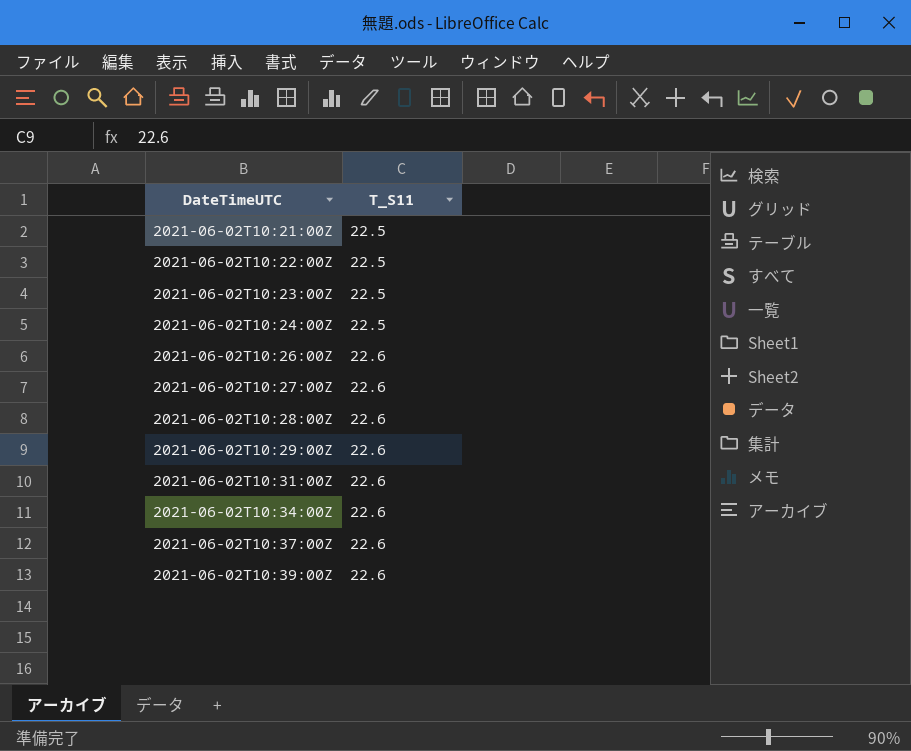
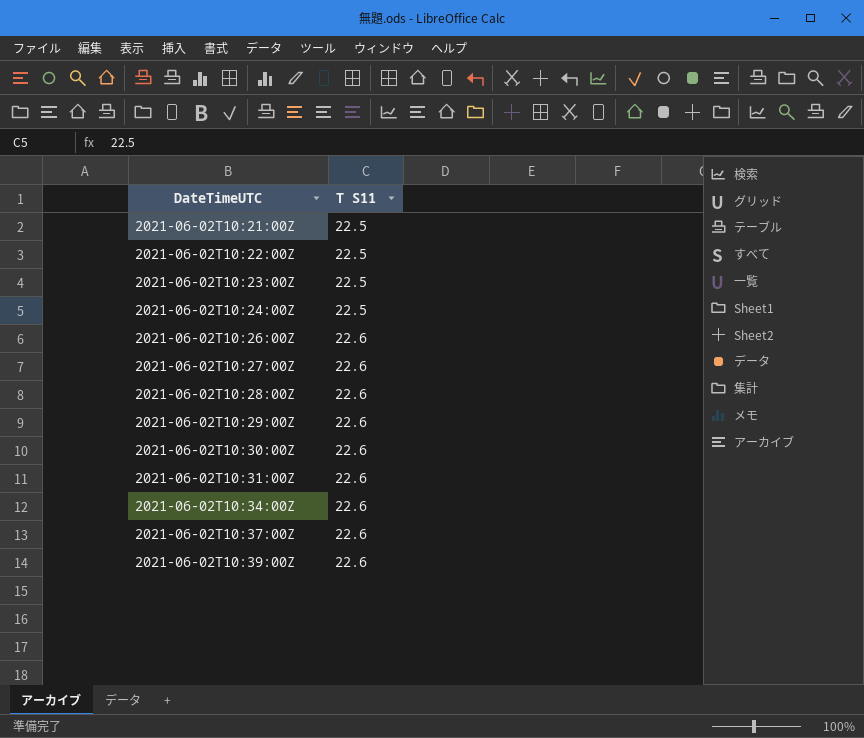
column name: T_S11 -> T S11
row 2021-06-02T10:30:00Z: none -> 22.6

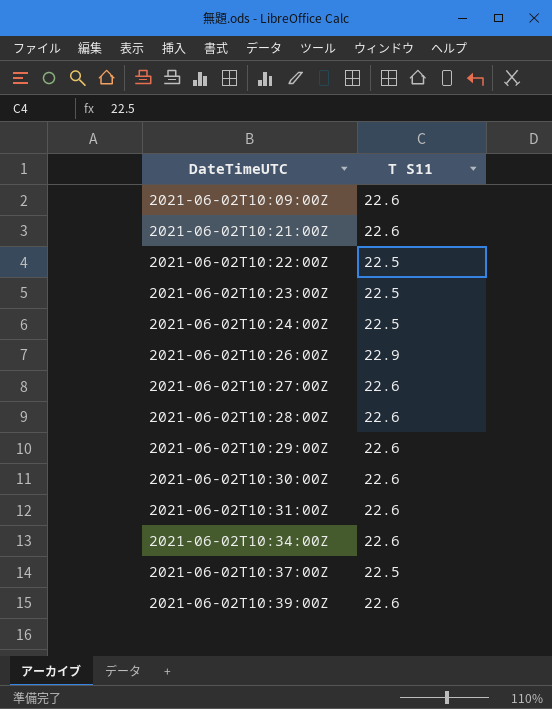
row 2021-06-02T10:09:00Z: none -> 22.6
2021-06-02T10:21:00Z | T S11: 22.5 -> 22.6
2021-06-02T10:26:00Z | T S11: 22.6 -> 22.9
2021-06-02T10:37:00Z | T S11: 22.6 -> 22.5

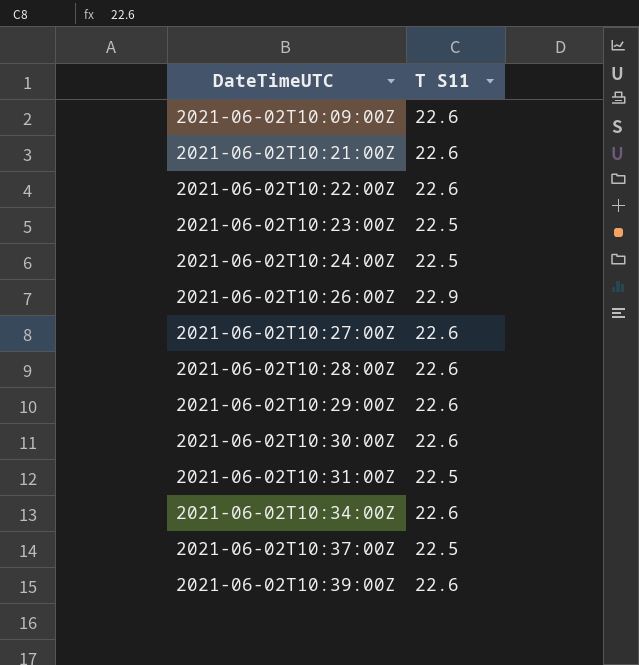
2021-06-02T10:22:00Z | T S11: 22.5 -> 22.6
2021-06-02T10:31:00Z | T S11: 22.6 -> 22.5

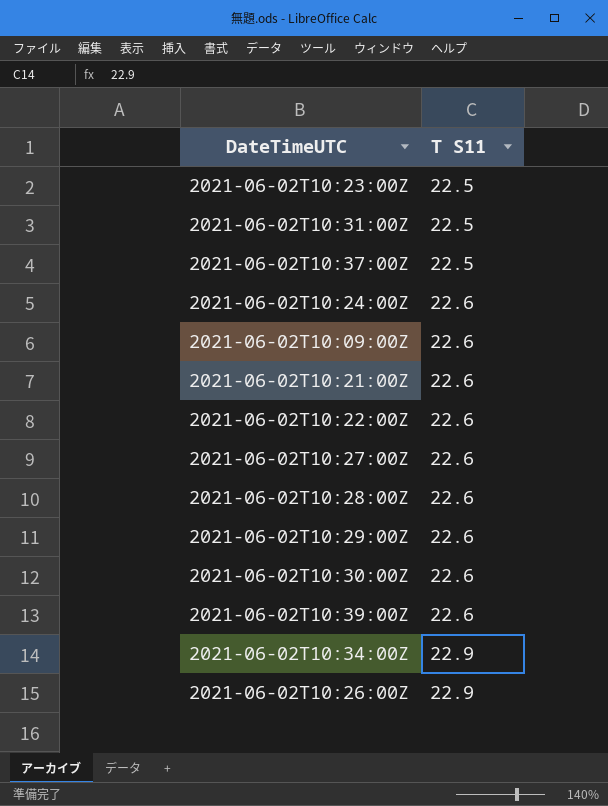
row order: DateTimeUTC ascending -> T S11 ascending
2021-06-02T10:24:00Z | T S11: 22.5 -> 22.6
2021-06-02T10:34:00Z | T S11: 22.6 -> 22.9

